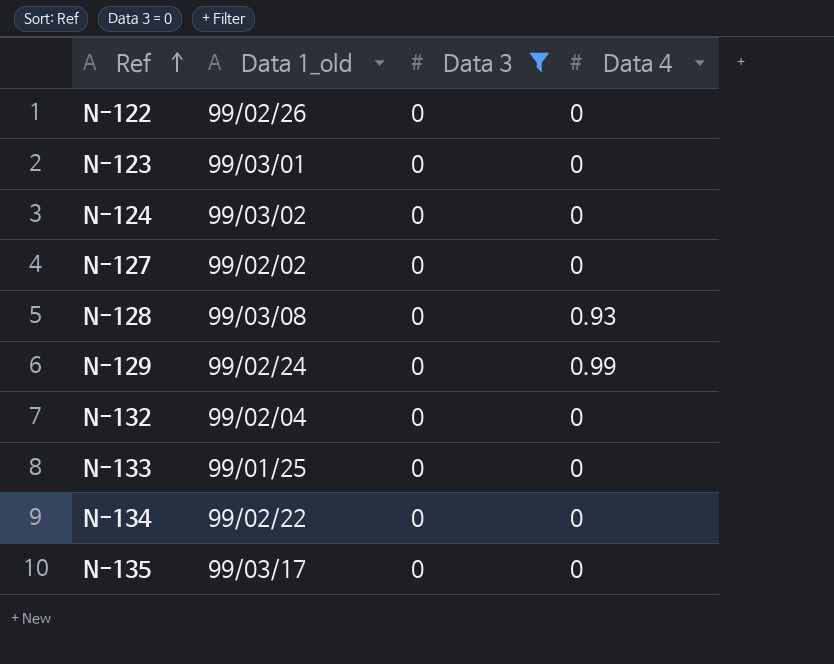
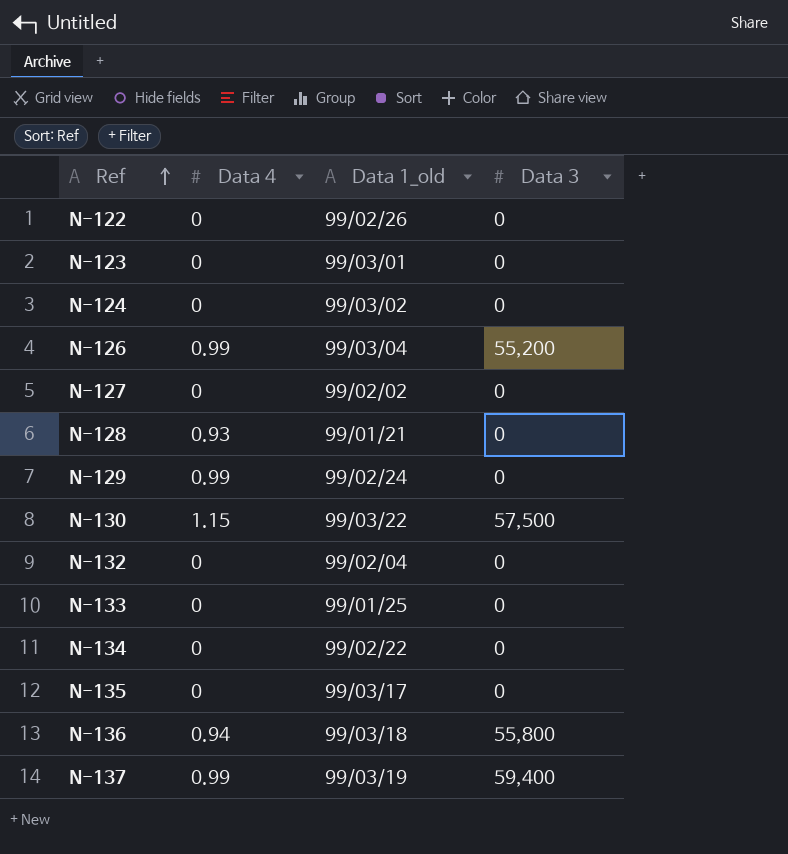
filter: Data 3 = 0 -> none
column Data 4 | position: 4 -> 2
N-128 | Data 1_old: 99/03/08 -> 99/01/21

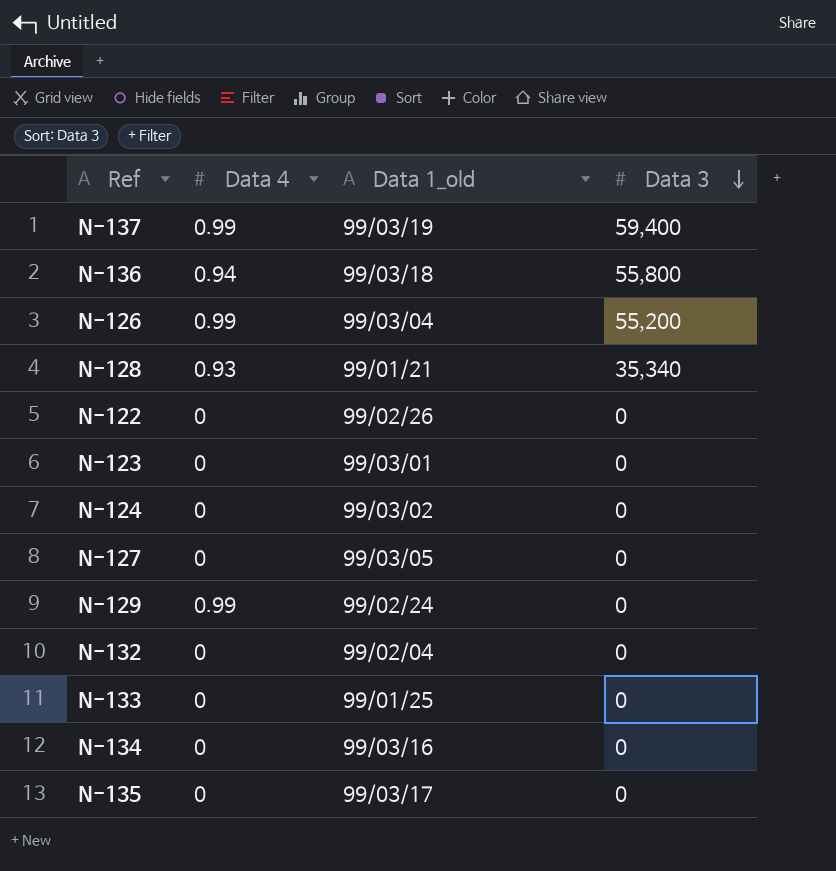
row order: Ref ascending -> Data 3 descending
row N-130: 1.15 | 99/03/22 | 57,500 -> none
N-128 | Data 3: 0 -> 35,340
N-127 | Data 1_old: 99/02/02 -> 99/03/05
N-134 | Data 1_old: 99/02/22 -> 99/03/16

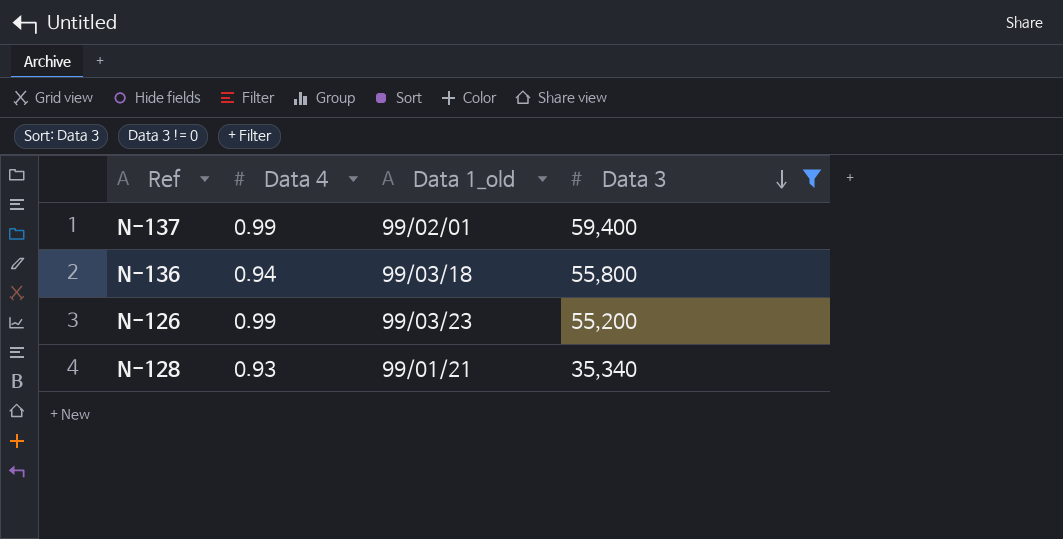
filter: none -> Data 3 != 0
N-137 | Data 1_old: 99/03/19 -> 99/02/01
N-126 | Data 1_old: 99/03/04 -> 99/03/23

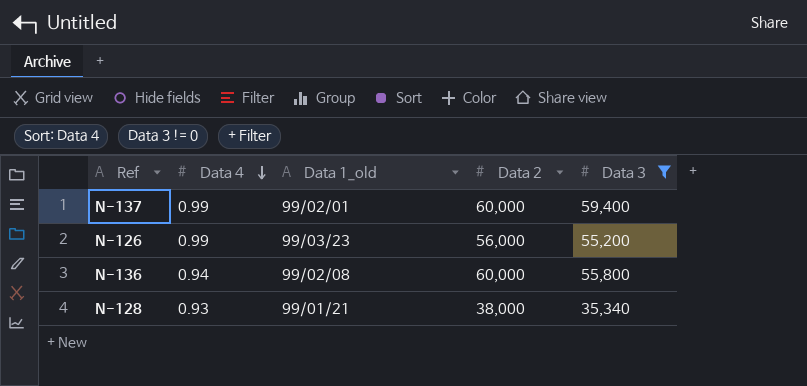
row order: Data 3 descending -> Data 4 descending
column Data 2 | position: none -> 4
N-136 | Data 1_old: 99/03/18 -> 99/02/08

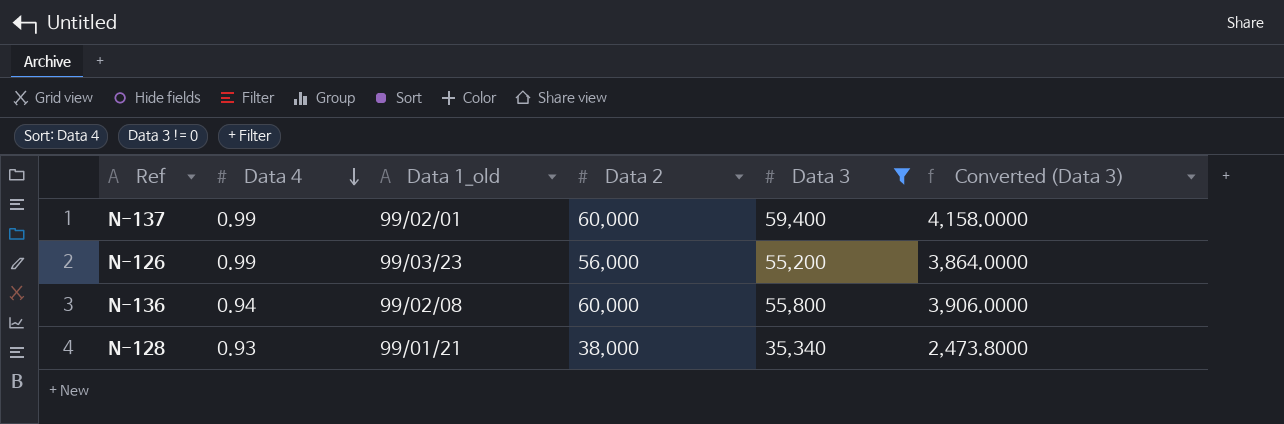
column Converted (Data 3) | formula: none -> [Data 3] * 0.07

